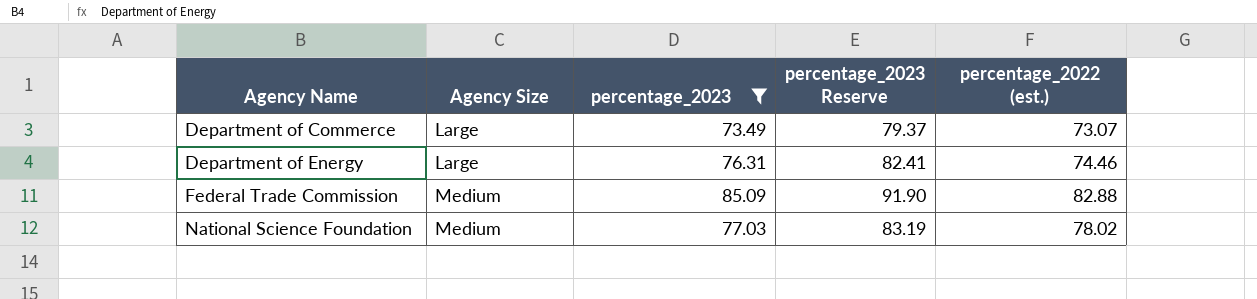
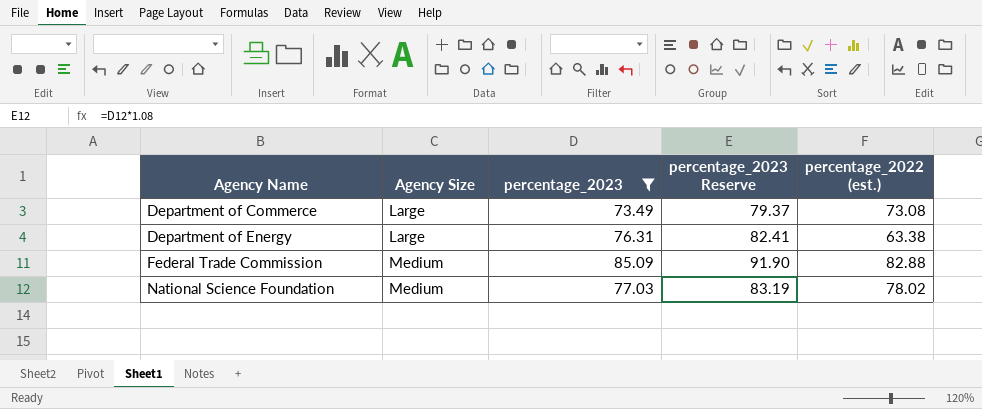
Department of Commerce | percentage_2022 (est.): 73.07 -> 73.08
Department of Energy | percentage_2022 (est.): 74.46 -> 63.38

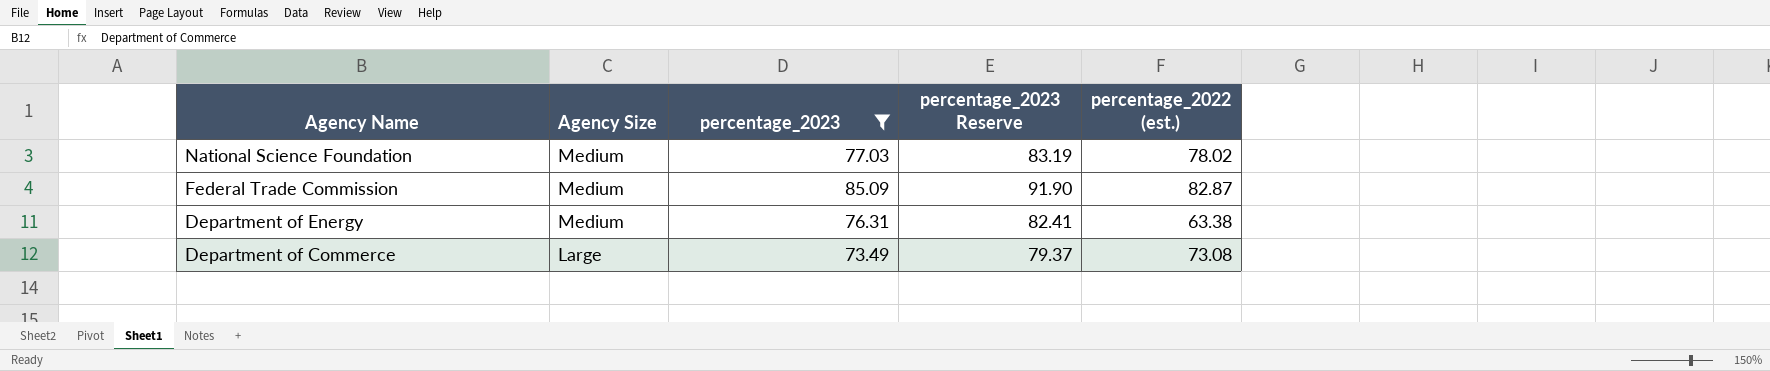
row order: Agency Name ascending -> Agency Name descending
Federal Trade Commission | percentage_2022 (est.): 82.88 -> 82.87
Department of Energy | Agency Size: Large -> Medium

